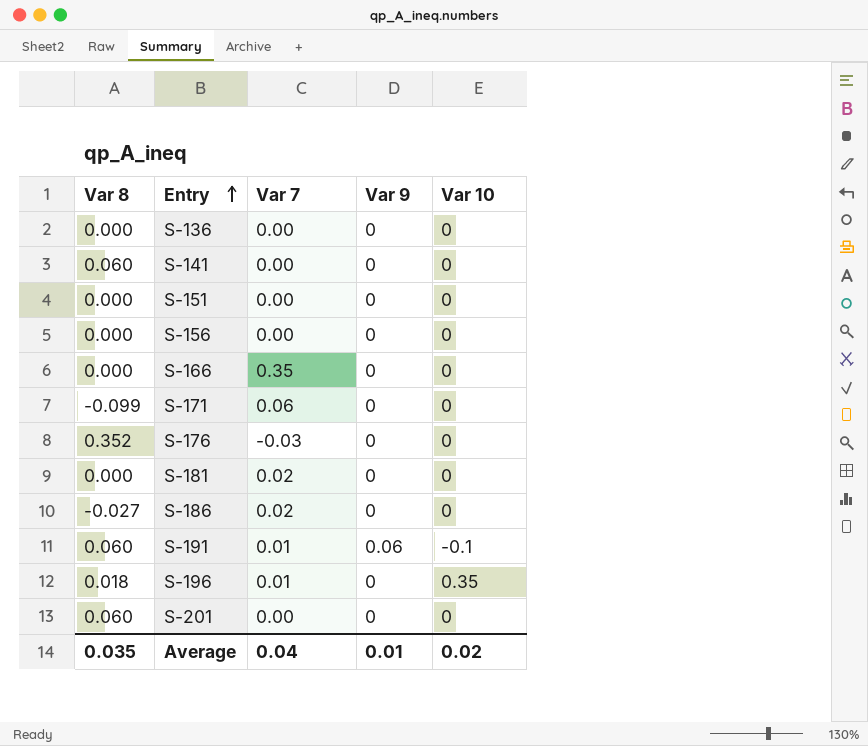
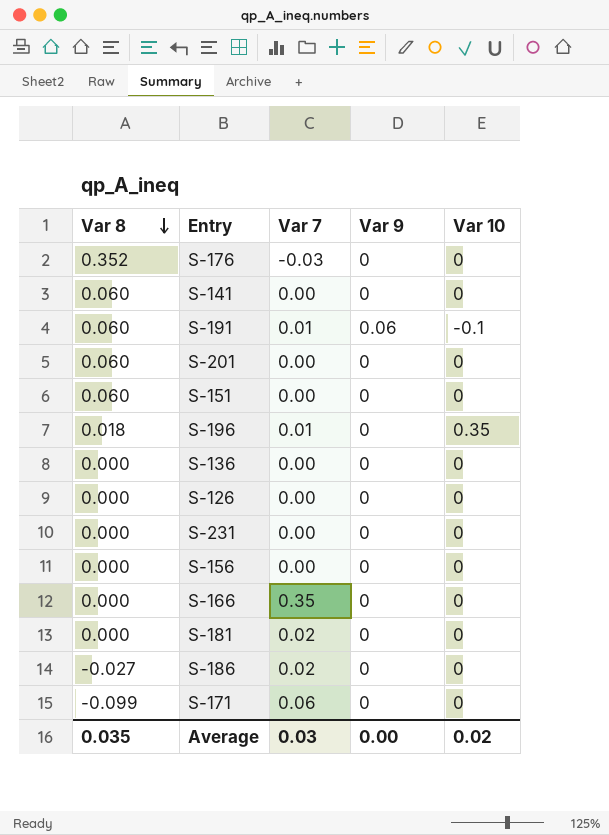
row order: Entry ascending -> Var 8 descending
S-151 | Var 8: 0.000 -> 0.060
row S-126: none -> 0.000 | 0.00 | 0 | 0
row S-231: none -> 0.000 | 0.00 | 0 | 0
Average | Var 7: 0.04 -> 0.03
Average | Var 9: 0.01 -> 0.00

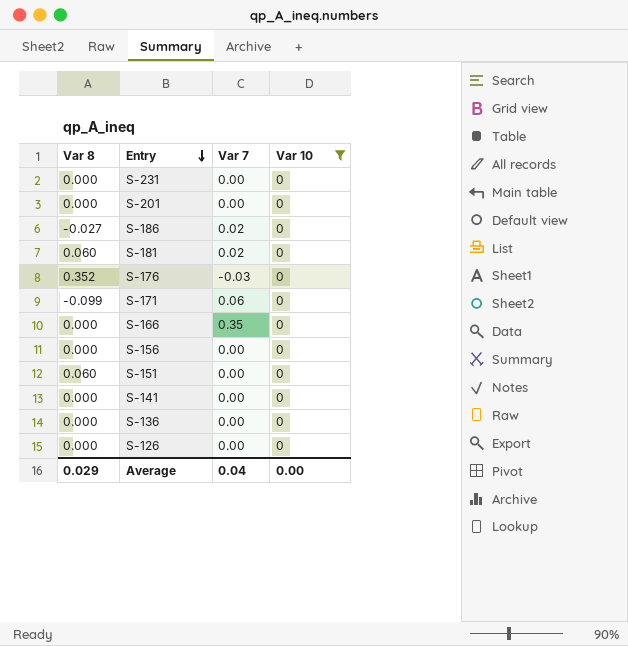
filter: none -> Var 10 = 0
row order: Var 8 descending -> Entry descending
column Var 9 | position: 4 -> none
S-201 | Var 8: 0.060 -> 0.000
S-181 | Var 8: 0.000 -> 0.060
S-141 | Var 8: 0.060 -> 0.000
Average | Var 8: 0.035 -> 0.029
Average | Var 7: 0.03 -> 0.04
Average | Var 10: 0.02 -> 0.00

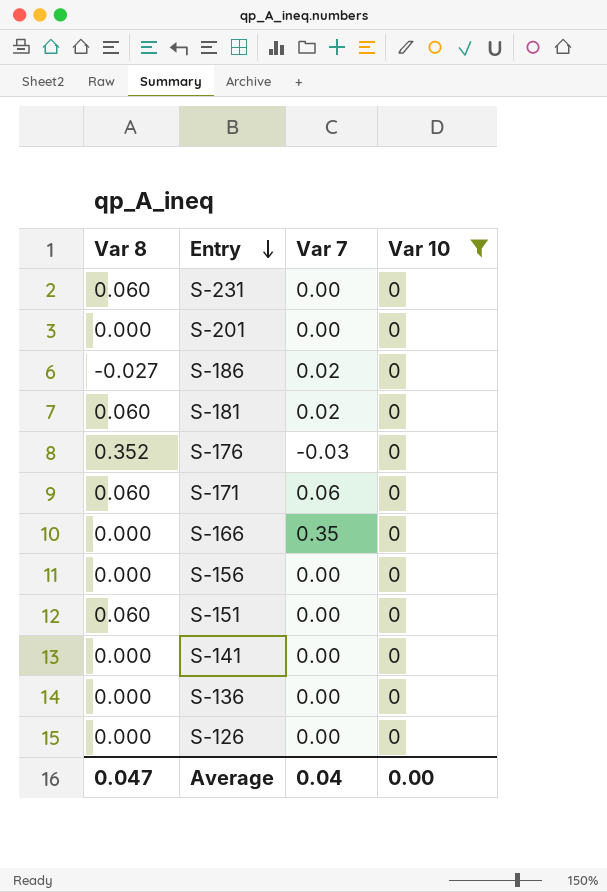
S-231 | Var 8: 0.000 -> 0.060
S-171 | Var 8: -0.099 -> 0.060
Average | Var 8: 0.029 -> 0.047

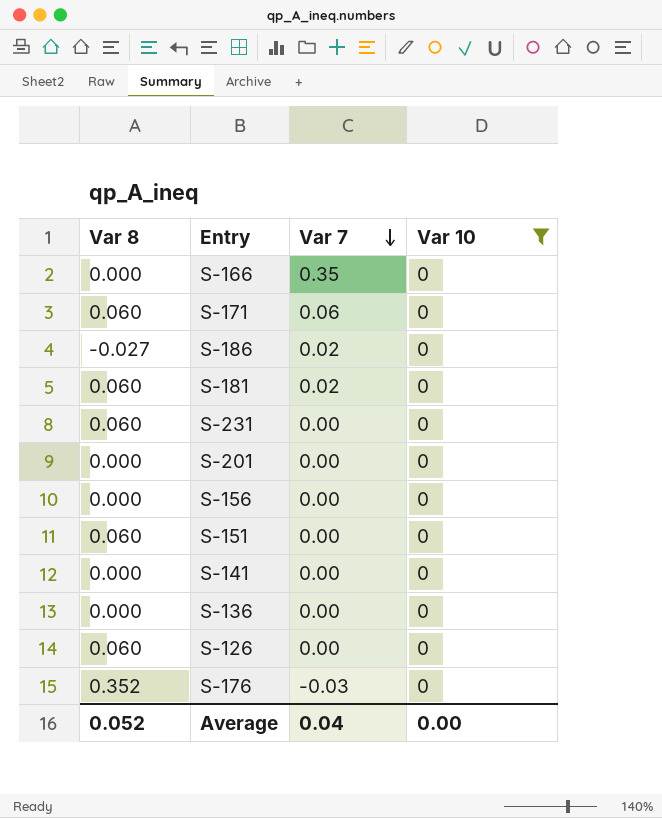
row order: Entry descending -> Var 7 descending
S-126 | Var 8: 0.000 -> 0.060
Average | Var 8: 0.047 -> 0.052

